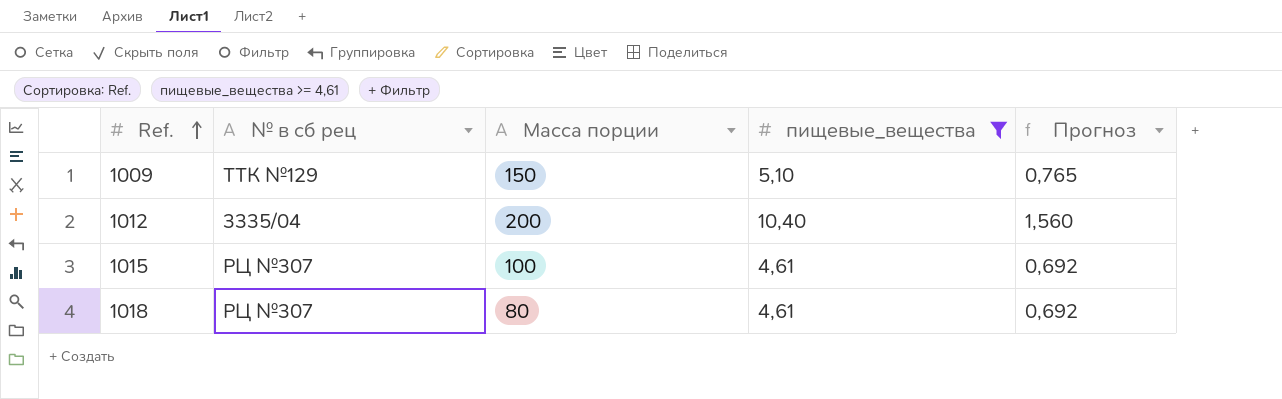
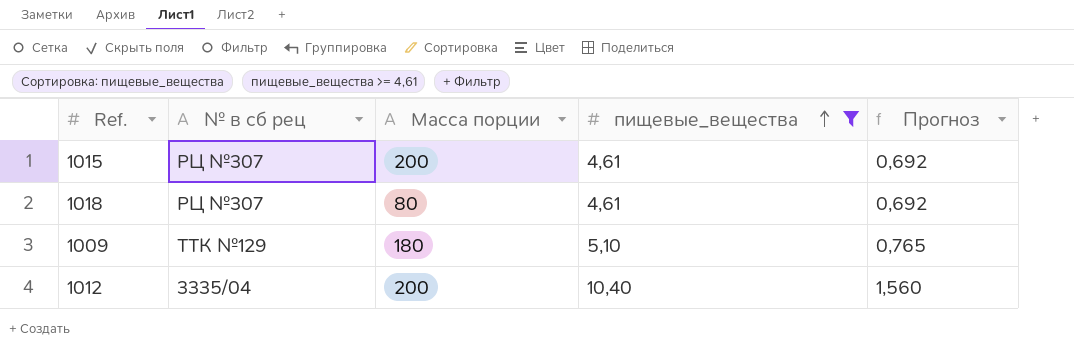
row order: Ref. ascending -> пищевые_вещества ascending
1015 | Масса порции: 100 -> 200
1009 | Масса порции: 150 -> 180

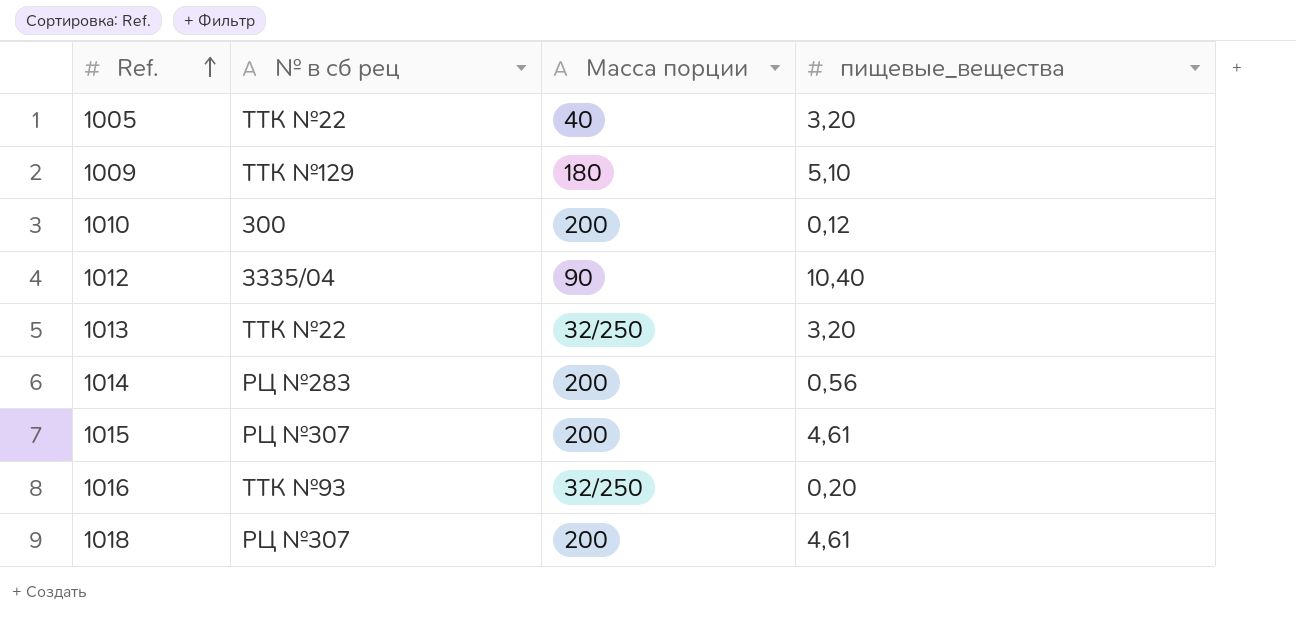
filter: пищевые_вещества >= 4,61 -> none
row order: пищевые_вещества ascending -> Ref. ascending
column Прогноз | formula: [пищевые_вещества] * 0,15 -> none
1012 | Масса порции: 200 -> 90
1018 | Масса порции: 80 -> 200

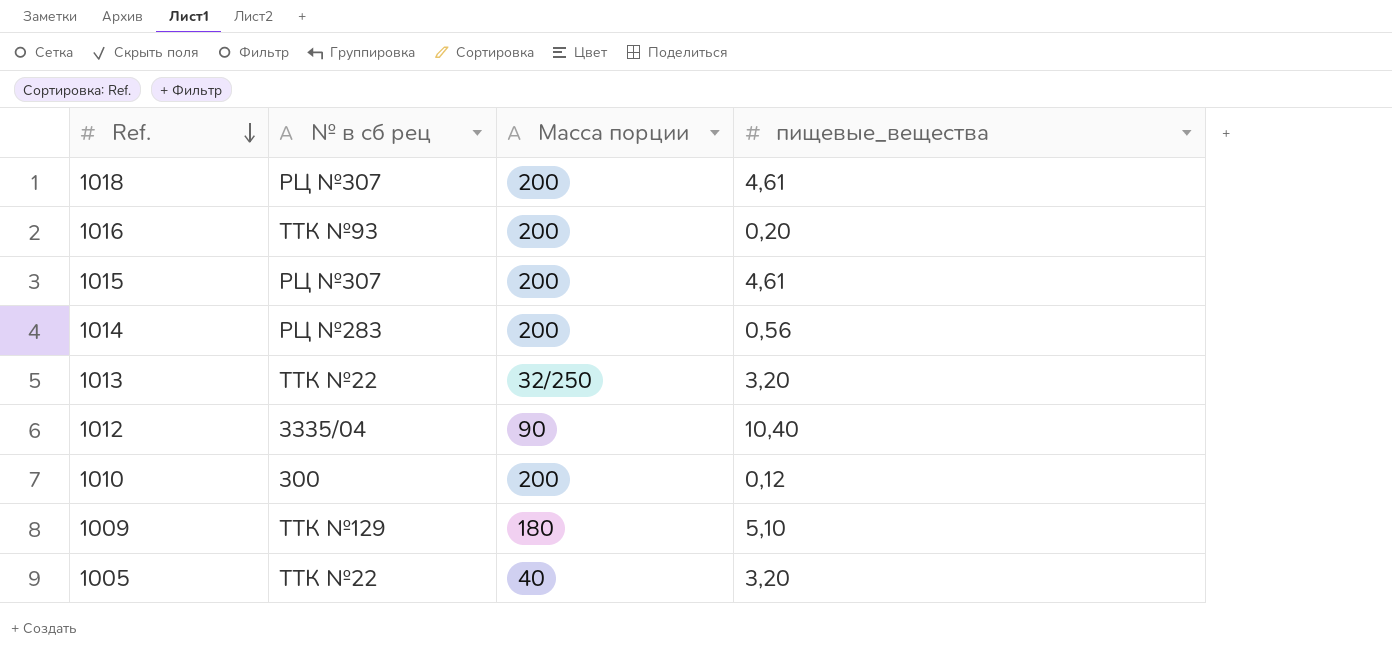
row order: Ref. ascending -> Ref. descending
1016 | Масса порции: 32/250 -> 200

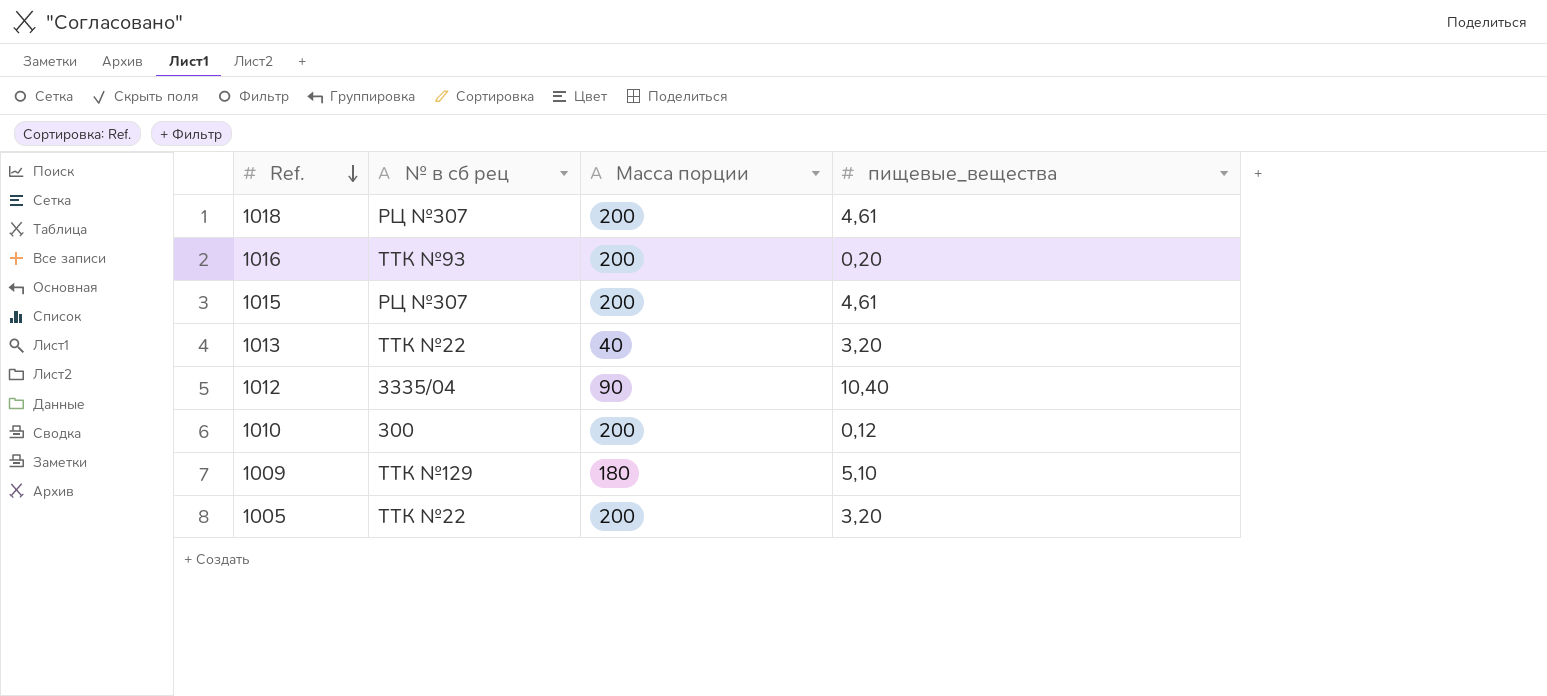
row 1014: РЦ №283 | 200 | 0,56 -> none
1013 | Масса порции: 32/250 -> 40
1005 | Масса порции: 40 -> 200

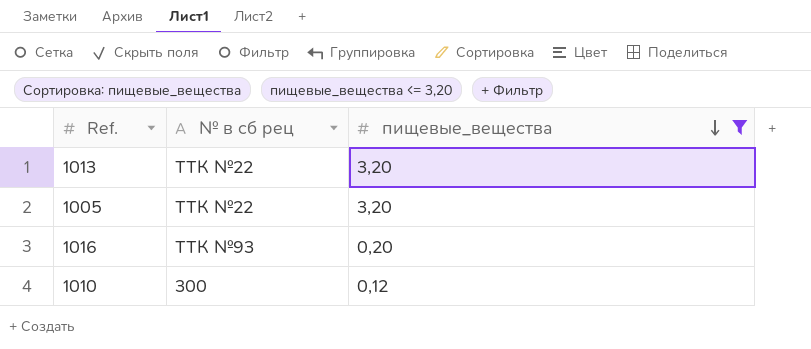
filter: none -> пищевые_вещества <= 3,20
row order: Ref. descending -> пищевые_вещества descending
column Масса порции | position: 3 -> none

